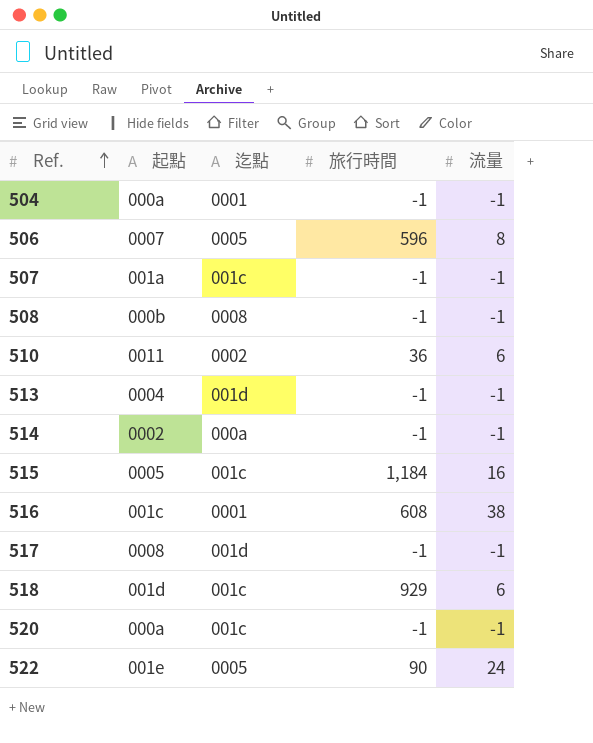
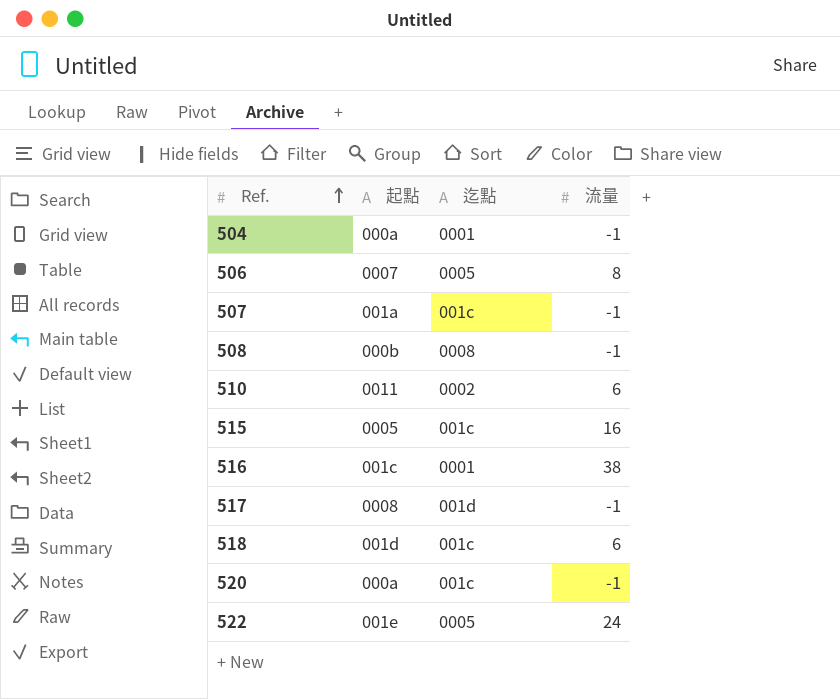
column 旅行時間 | position: 4 -> none
row 513: 0004 | 001d | -1 | -1 -> none
row 514: 0002 | 000a | -1 | -1 -> none

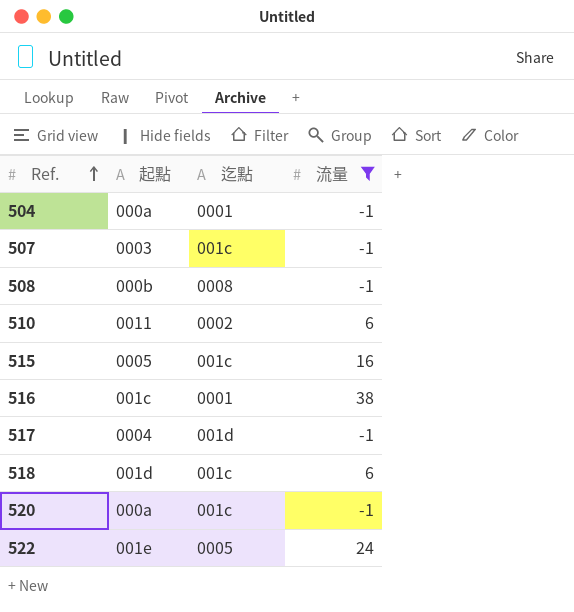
filter: none -> 流量 != 8
507 | 起點: 001a -> 0003
517 | 起點: 0008 -> 0004

